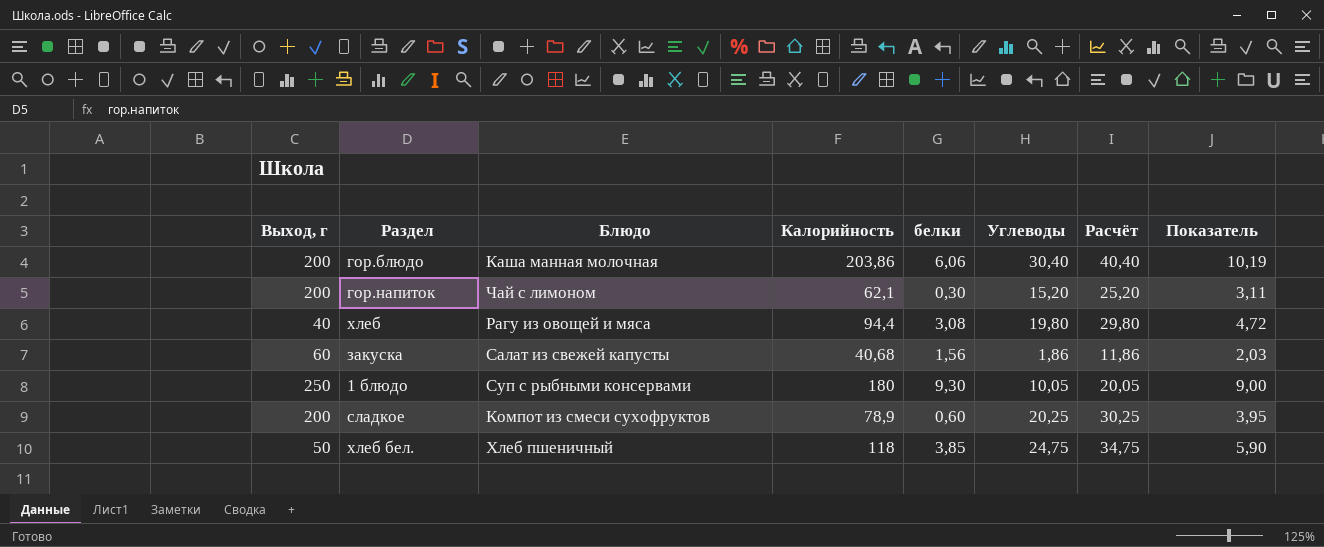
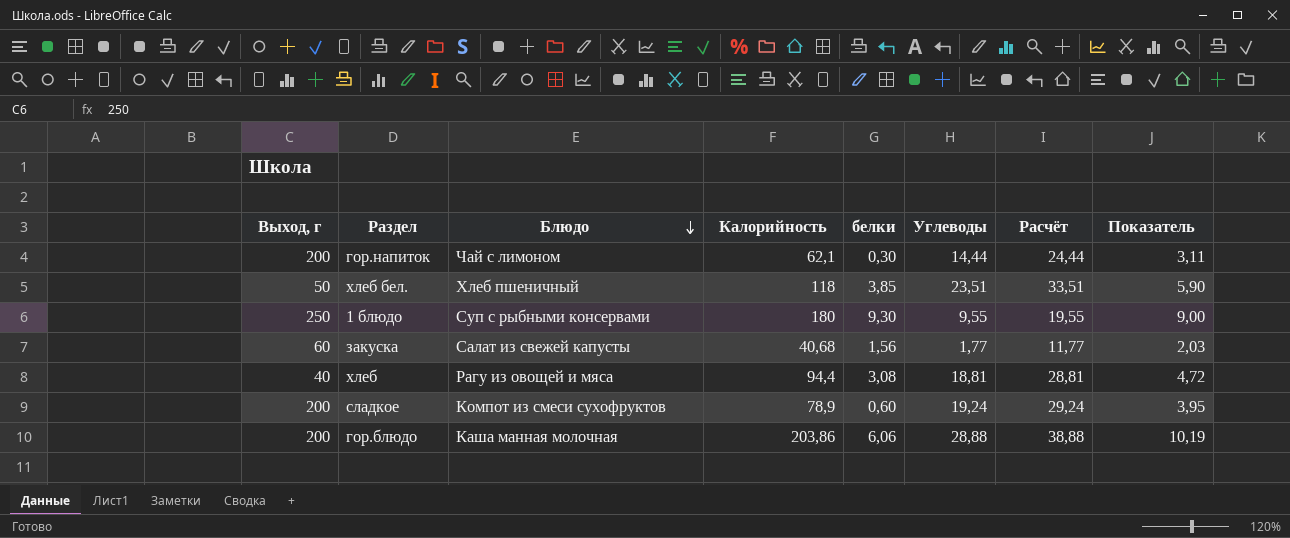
row order: none -> Блюдо descending
гор.напиток | Углеводы: 15,20 -> 14,44
гор.напиток | Расчёт: 25,20 -> 24,44
хлеб бел. | Углеводы: 24,75 -> 23,51
хлеб бел. | Расчёт: 34,75 -> 33,51
1 блюдо | Углеводы: 10,05 -> 9,55
1 блюдо | Расчёт: 20,05 -> 19,55
закуска | Углеводы: 1,86 -> 1,77
закуска | Расчёт: 11,86 -> 11,77
хлеб | Углеводы: 19,80 -> 18,81
хлеб | Расчёт: 29,80 -> 28,81
сладкое | Углеводы: 20,25 -> 19,24
сладкое | Расчёт: 30,25 -> 29,24
гор.блюдо | Углеводы: 30,40 -> 28,88
гор.блюдо | Расчёт: 40,40 -> 38,88

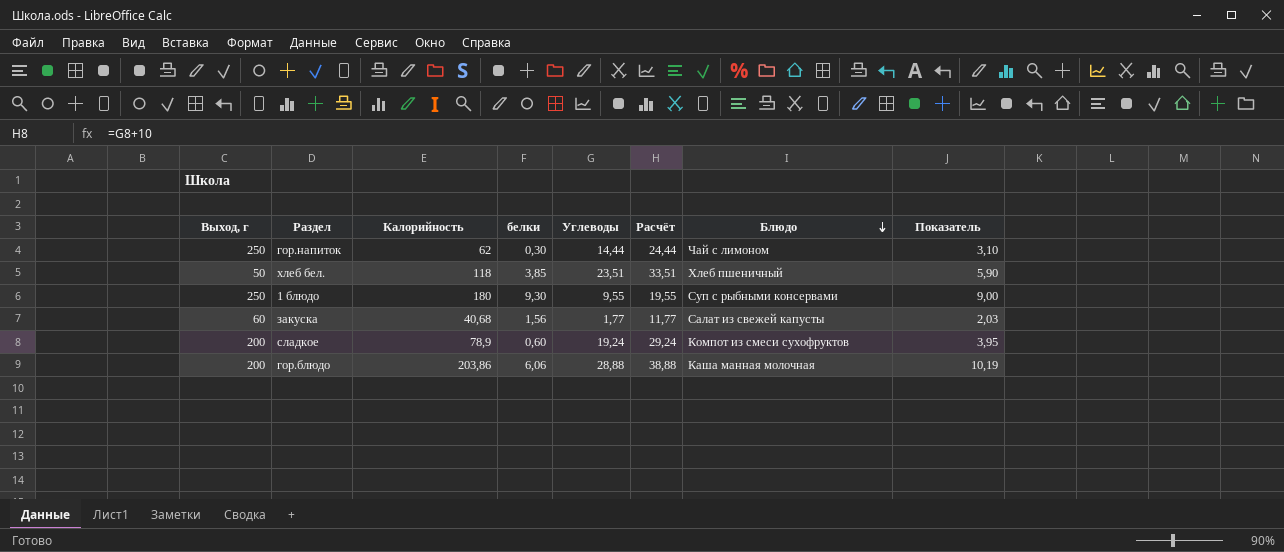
column Блюдо | position: 3 -> 7
row хлеб: 40 | Рагу из овощей и мяса | 94,4 | 3,08 | 18,81 | 28,81 | 4,72 -> none
гор.напиток | Выход, г: 200 -> 250
гор.напиток | Калорийность: 62,1 -> 62
гор.напиток | Показатель: 3,11 -> 3,10

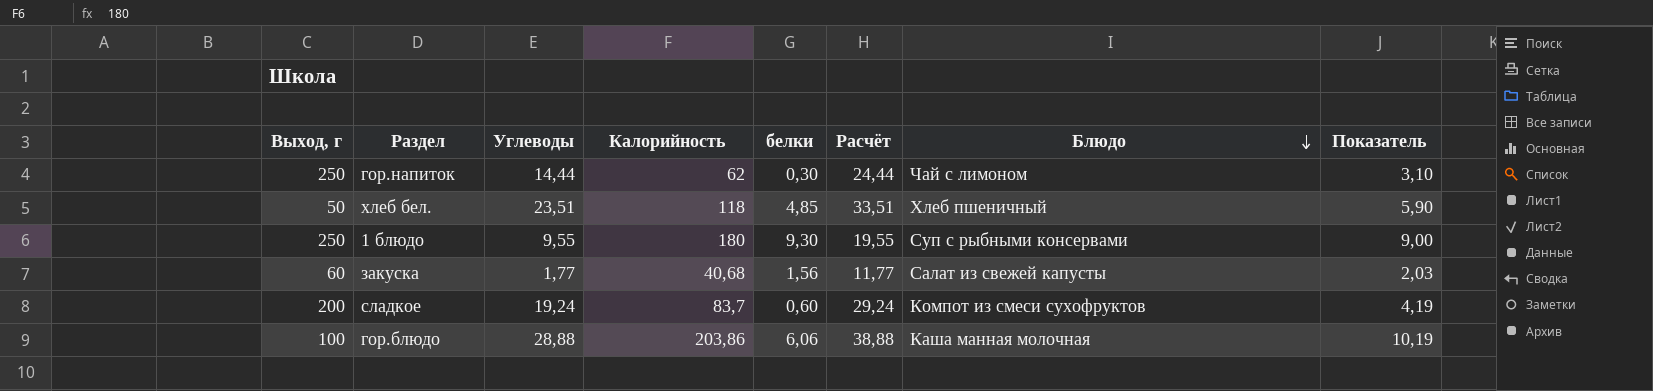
column Углеводы | position: 5 -> 3
хлеб бел. | белки: 3,85 -> 4,85
сладкое | Калорийность: 78,9 -> 83,7
сладкое | Показатель: 3,95 -> 4,19
гор.блюдо | Выход, г: 200 -> 100

